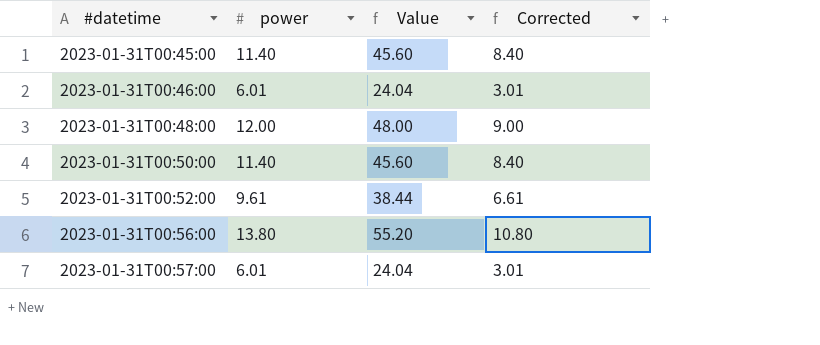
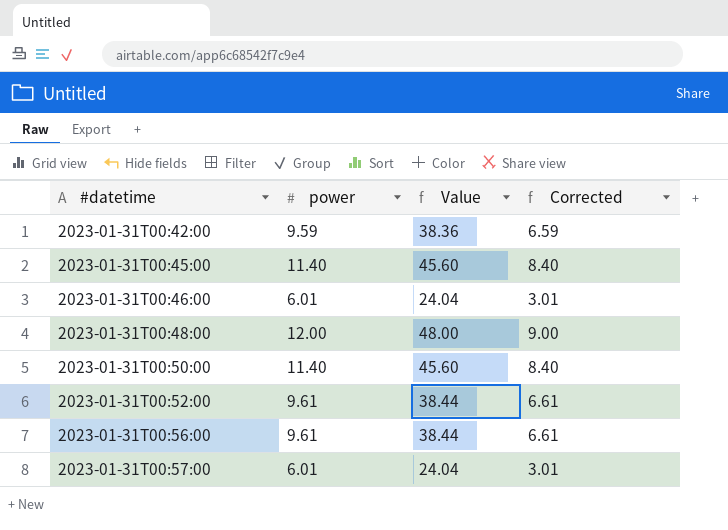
row 2023-01-31T00:42:00: none -> 9.59 | 38.36 | 6.59
2023-01-31T00:56:00 | power: 13.80 -> 9.61
2023-01-31T00:56:00 | Value: 55.20 -> 38.44
2023-01-31T00:56:00 | Corrected: 10.80 -> 6.61

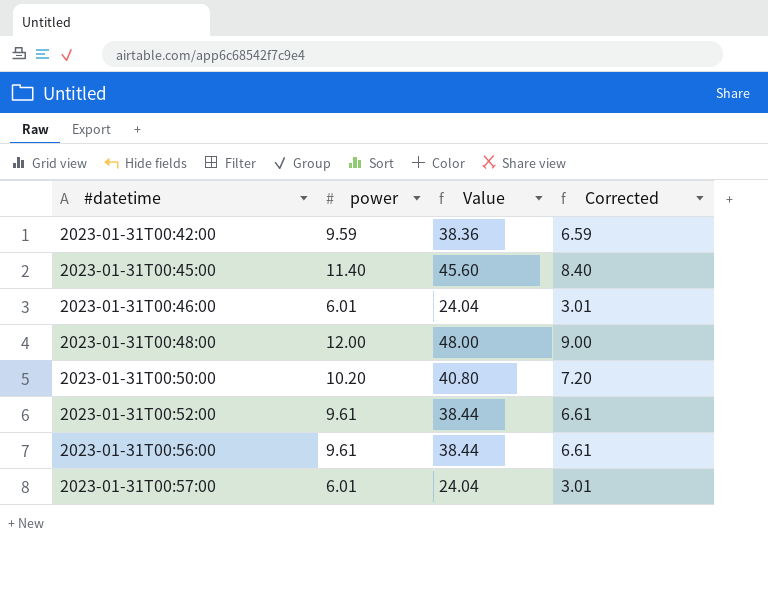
2023-01-31T00:50:00 | power: 11.40 -> 10.20
2023-01-31T00:50:00 | Value: 45.60 -> 40.80
2023-01-31T00:50:00 | Corrected: 8.40 -> 7.20

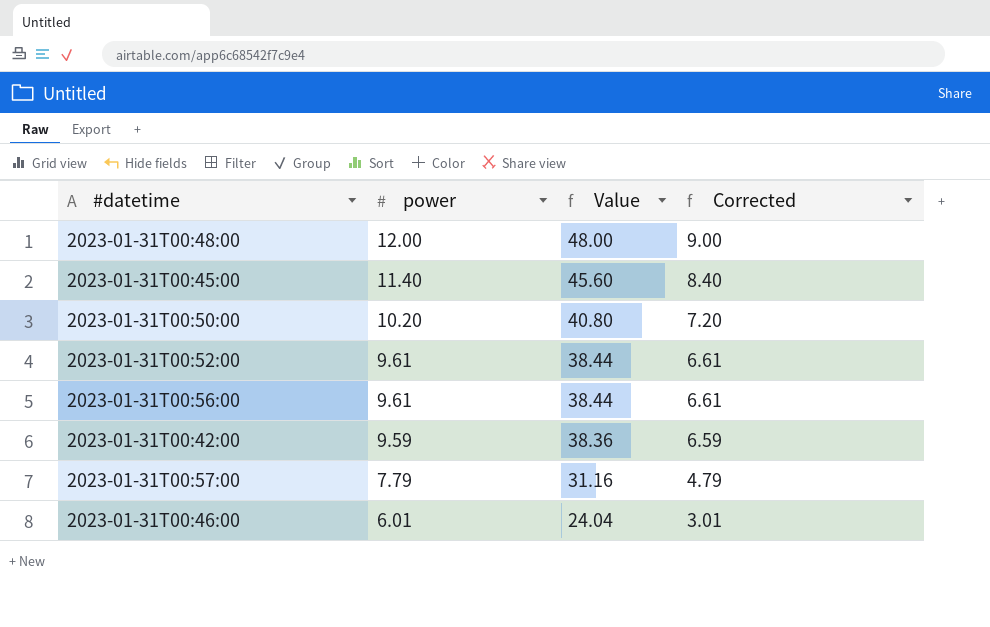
row order: #datetime ascending -> power descending
2023-01-31T00:57:00 | power: 6.01 -> 7.79
2023-01-31T00:57:00 | Value: 24.04 -> 31.16
2023-01-31T00:57:00 | Corrected: 3.01 -> 4.79

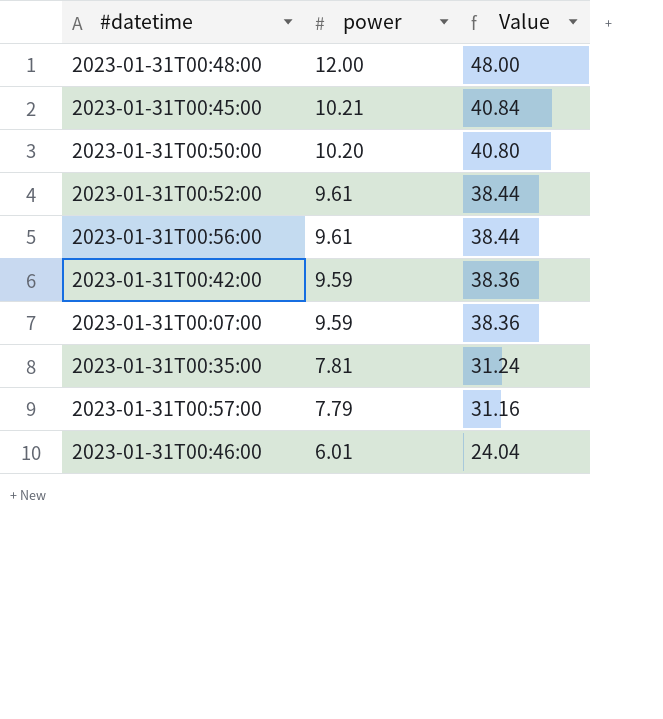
column Corrected | formula: [power] - 3 -> none
2023-01-31T00:45:00 | power: 11.40 -> 10.21
2023-01-31T00:45:00 | Value: 45.60 -> 40.84
row 2023-01-31T00:07:00: none -> 9.59 | 38.36
row 2023-01-31T00:35:00: none -> 7.81 | 31.24

